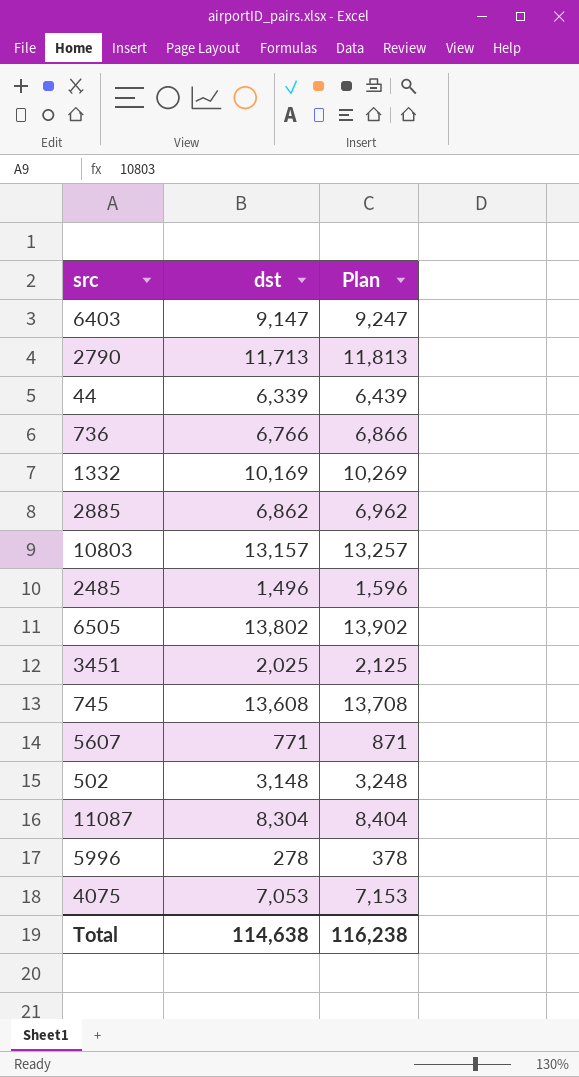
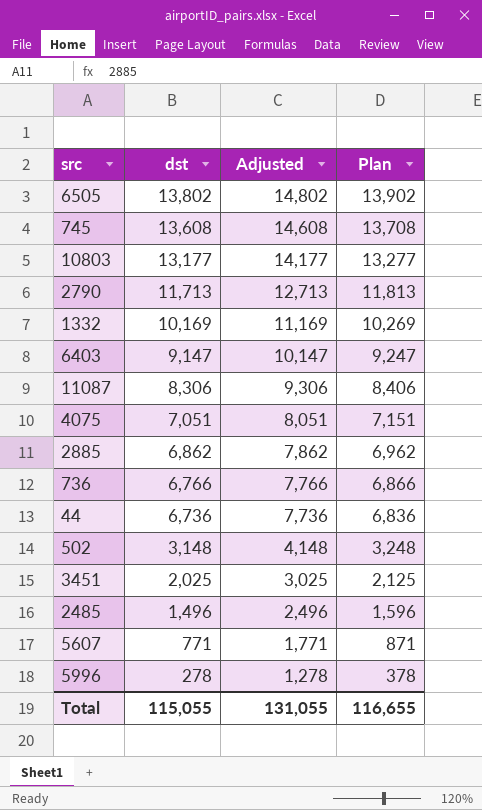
row order: none -> dst descending
column Adjusted | formula: none -> [dst] + 1000
10803 | dst: 13,157 -> 13,177
10803 | Plan: 13,257 -> 13,277
11087 | dst: 8,304 -> 8,306
11087 | Plan: 8,404 -> 8,406
4075 | dst: 7,053 -> 7,051
4075 | Plan: 7,153 -> 7,151
44 | dst: 6,339 -> 6,736
44 | Plan: 6,439 -> 6,836
Total | dst: 114,638 -> 115,055
Total | Plan: 116,238 -> 116,655

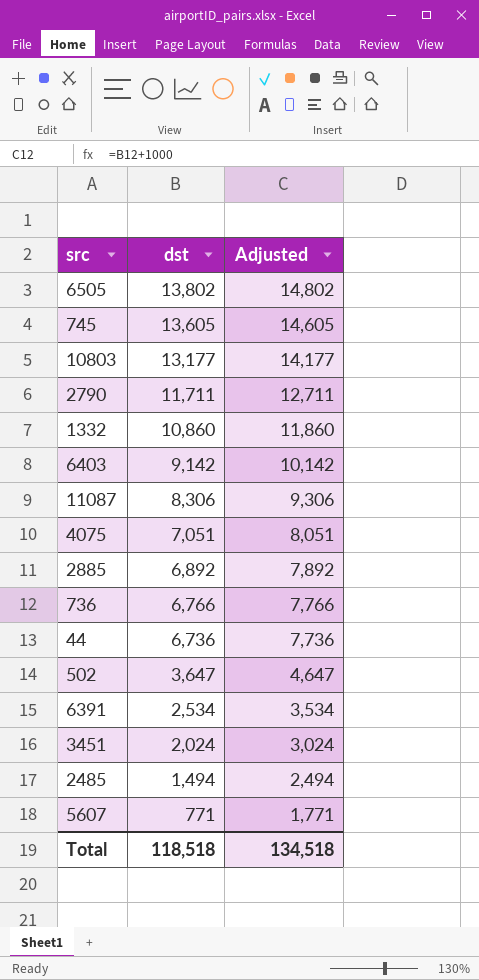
column Plan | formula: [dst] + 100 -> none
row 5996: 278 | 1,278 | 378 -> none
745 | dst: 13,608 -> 13,605
745 | Adjusted: 14,608 -> 14,605
2790 | dst: 11,713 -> 11,711
2790 | Adjusted: 12,713 -> 12,711
1332 | dst: 10,169 -> 10,860
1332 | Adjusted: 11,169 -> 11,860
6403 | dst: 9,147 -> 9,142
6403 | Adjusted: 10,147 -> 10,142
2885 | dst: 6,862 -> 6,892
2885 | Adjusted: 7,862 -> 7,892
502 | dst: 3,148 -> 3,647
502 | Adjusted: 4,148 -> 4,647
row 6391: none -> 2,534 | 3,534
3451 | dst: 2,025 -> 2,024
3451 | Adjusted: 3,025 -> 3,024
2485 | dst: 1,496 -> 1,494
2485 | Adjusted: 2,496 -> 2,494
Total | dst: 115,055 -> 118,518
Total | Adjusted: 131,055 -> 134,518

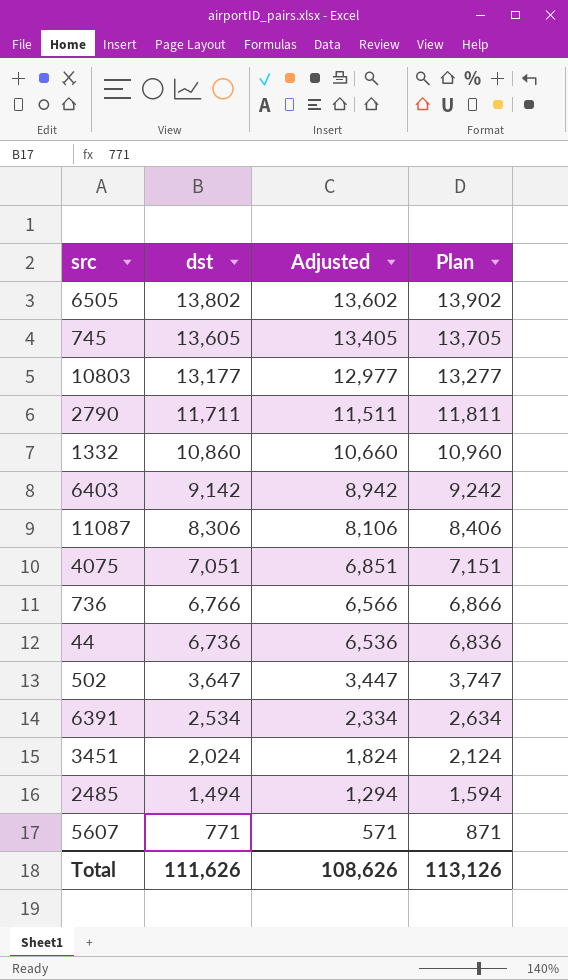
column Adjusted | formula: [dst] + 1000 -> [dst] - 200
column Plan | formula: none -> [dst] + 100
row 2885: 6,892 | 7,892 -> none
Total | dst: 118,518 -> 111,626
Total | Adjusted: 134,518 -> 108,626

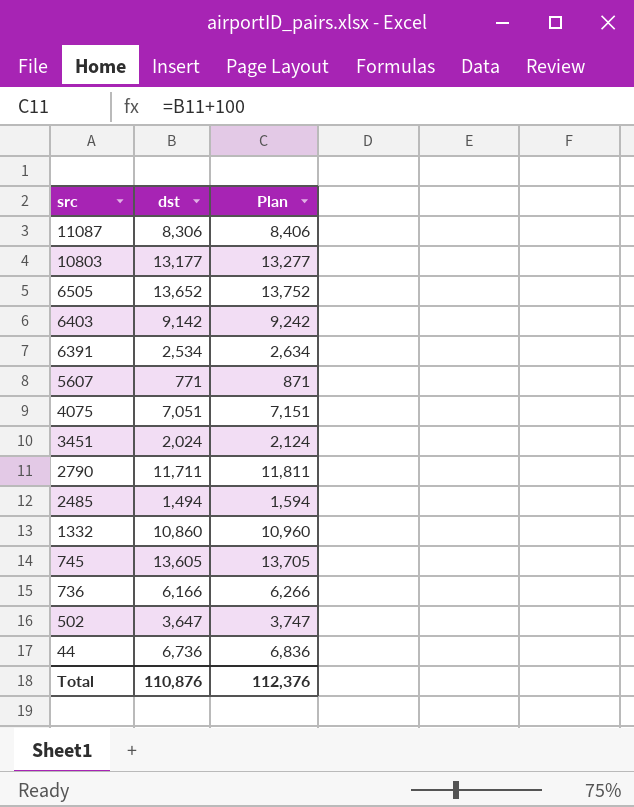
row order: dst descending -> src descending
column Adjusted | formula: [dst] - 200 -> none
6505 | dst: 13,802 -> 13,652
6505 | Plan: 13,902 -> 13,752
736 | dst: 6,766 -> 6,166
736 | Plan: 6,866 -> 6,266
Total | dst: 111,626 -> 110,876
Total | Plan: 113,126 -> 112,376

